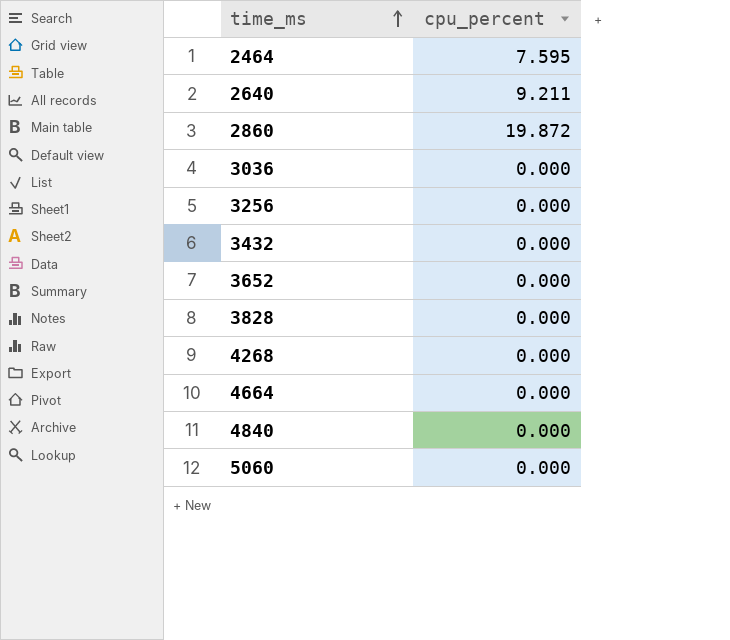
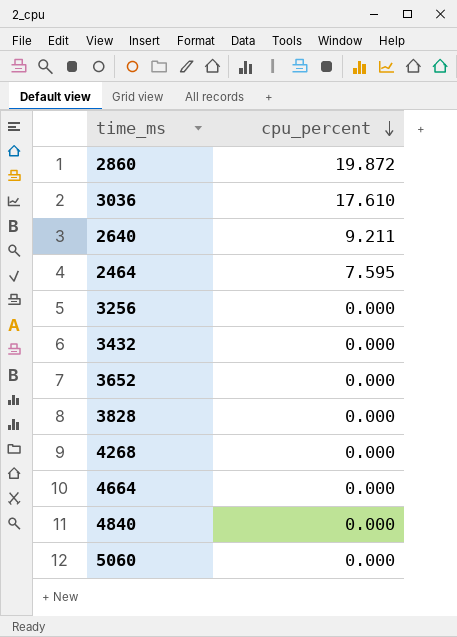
row order: time_ms ascending -> cpu_percent descending
3036 | cpu_percent: 0.000 -> 17.610

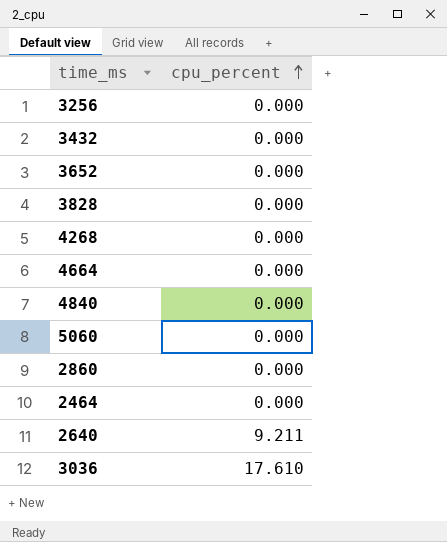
row order: cpu_percent descending -> cpu_percent ascending
2860 | cpu_percent: 19.872 -> 0.000
2464 | cpu_percent: 7.595 -> 0.000

